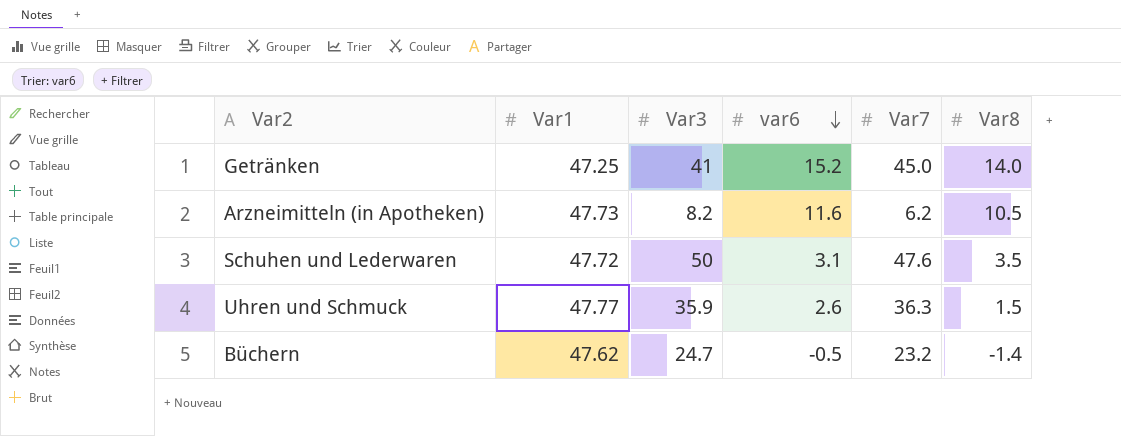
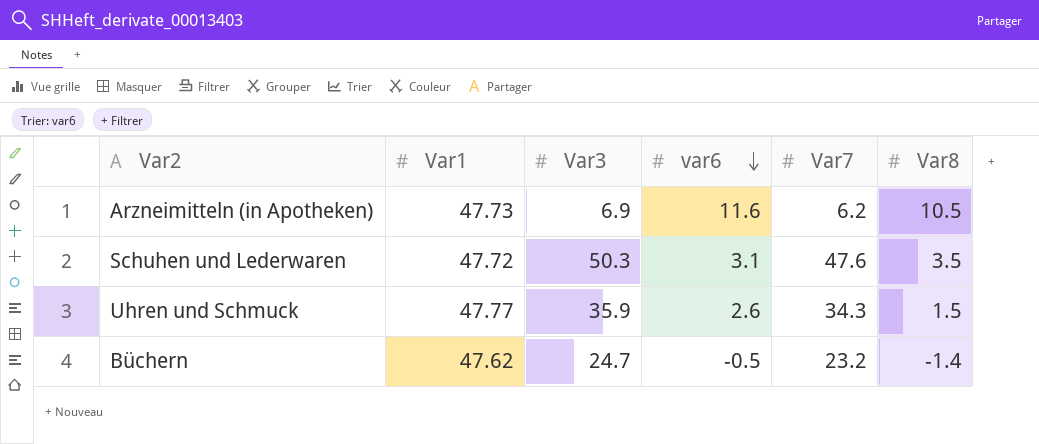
row Getränken: 47.25 | 41 | 15.2 | 45.0 | 14.0 -> none
Arzneimitteln (in Apotheken) | Var3: 8.2 -> 6.9
Schuhen und Lederwaren | Var3: 50 -> 50.3
Uhren und Schmuck | Var7: 36.3 -> 34.3

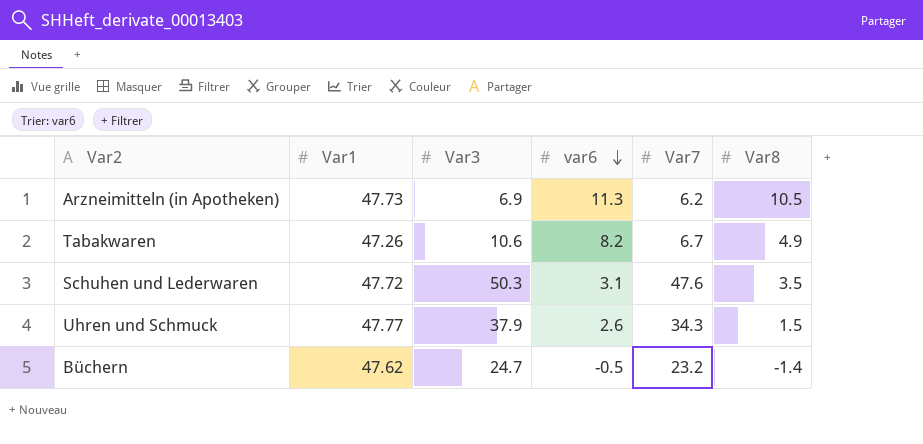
Arzneimitteln (in Apotheken) | var6: 11.6 -> 11.3
row Tabakwaren: none -> 47.26 | 10.6 | 8.2 | 6.7 | 4.9
Uhren und Schmuck | Var3: 35.9 -> 37.9

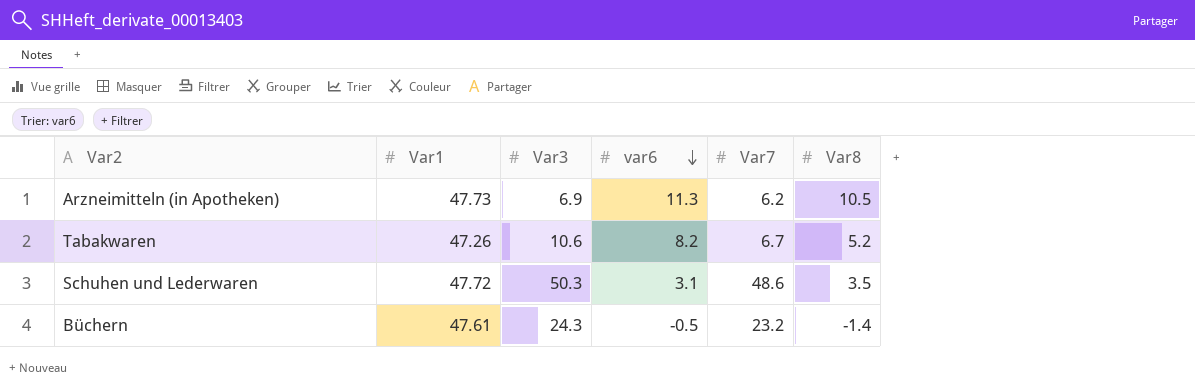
row Uhren und Schmuck: 47.77 | 37.9 | 2.6 | 34.3 | 1.5 -> none
Tabakwaren | Var8: 4.9 -> 5.2
Schuhen und Lederwaren | Var7: 47.6 -> 48.6
Büchern | Var1: 47.62 -> 47.61
Büchern | Var3: 24.7 -> 24.3

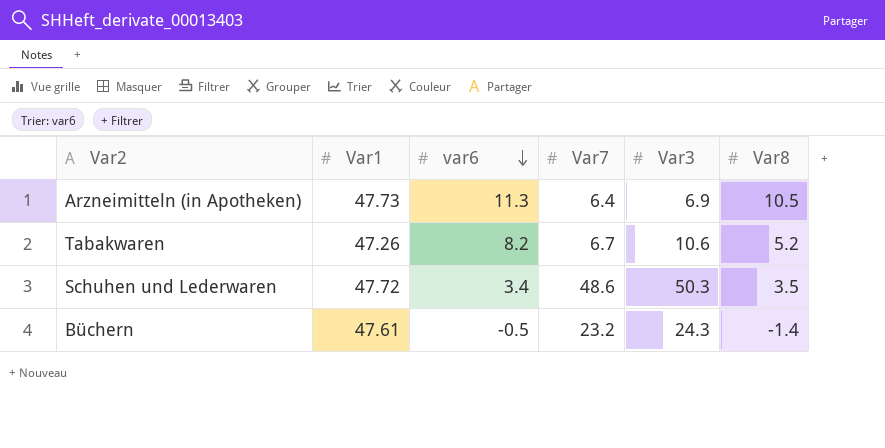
column Var3 | position: 3 -> 5
Arzneimitteln (in Apotheken) | Var7: 6.2 -> 6.4
Schuhen und Lederwaren | var6: 3.1 -> 3.4

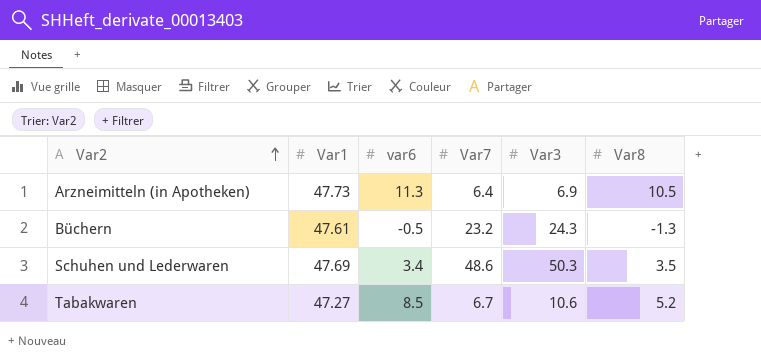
row order: var6 descending -> Var2 ascending
Büchern | Var8: -1.4 -> -1.3
Schuhen und Lederwaren | Var1: 47.72 -> 47.69
Tabakwaren | Var1: 47.26 -> 47.27
Tabakwaren | var6: 8.2 -> 8.5

